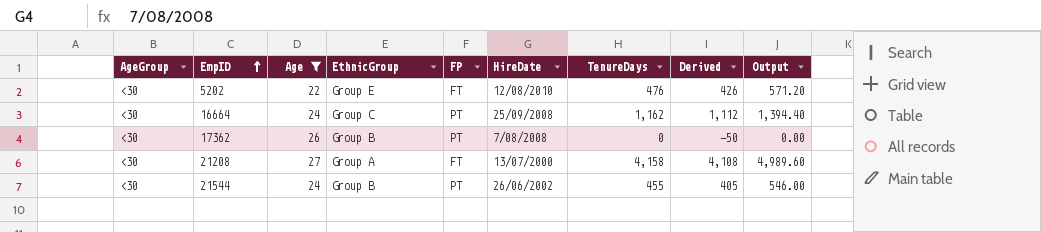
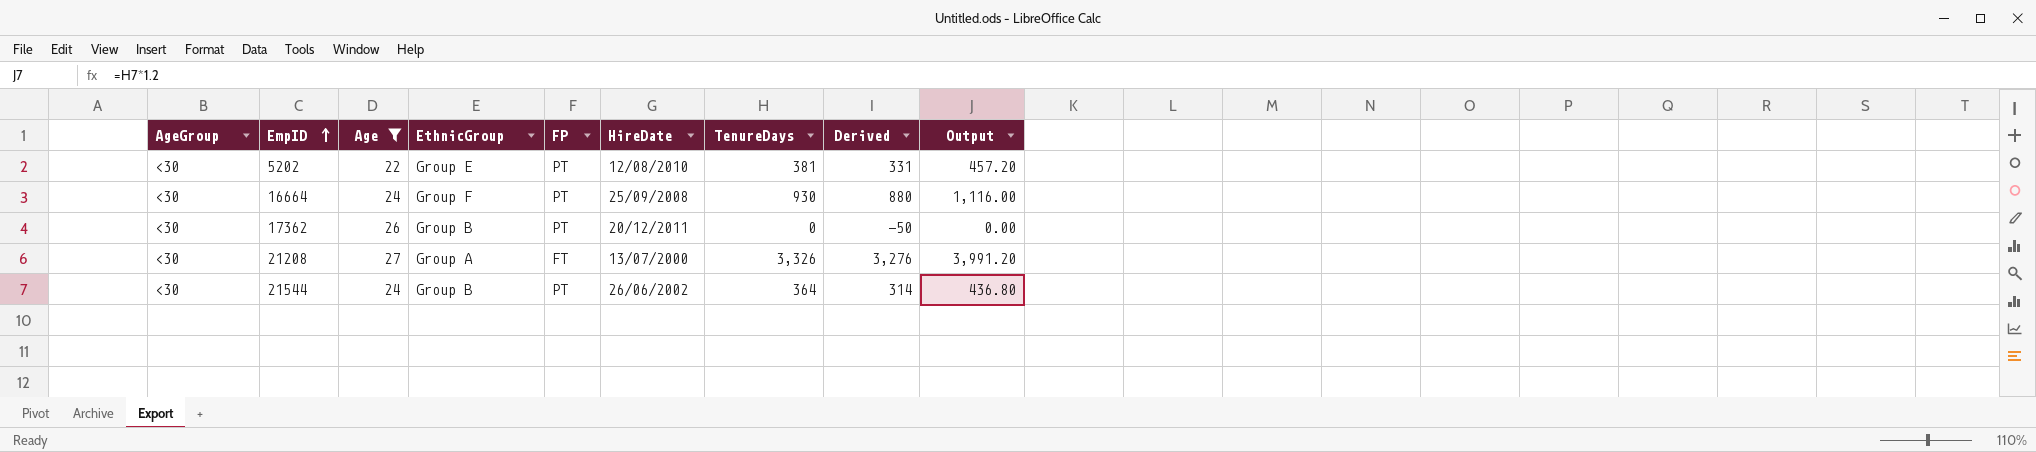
5202 | FP: FT -> PT
5202 | TenureDays: 476 -> 381
5202 | Derived: 426 -> 331
5202 | Output: 571.20 -> 457.20
16664 | EthnicGroup: Group C -> Group F
16664 | TenureDays: 1,162 -> 930
16664 | Derived: 1,112 -> 880
16664 | Output: 1,394.40 -> 1,116.00
17362 | HireDate: 7/08/2008 -> 20/12/2011
21208 | TenureDays: 4,158 -> 3,326
21208 | Derived: 4,108 -> 3,276
21208 | Output: 4,989.60 -> 3,991.20
21544 | TenureDays: 455 -> 364
21544 | Derived: 405 -> 314
21544 | Output: 546.00 -> 436.80

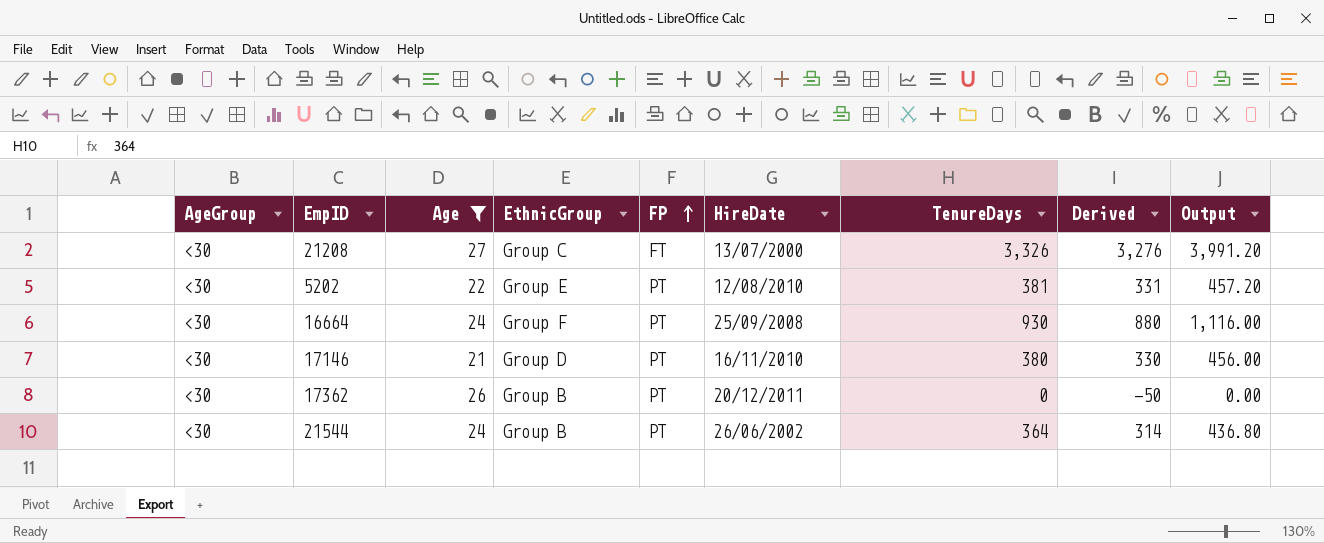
row order: EmpID ascending -> FP ascending
21208 | EthnicGroup: Group A -> Group C
row 17146: none -> <30 | 21 | Group D | PT | 16/11/2010 | 380 | 330 | 456.00

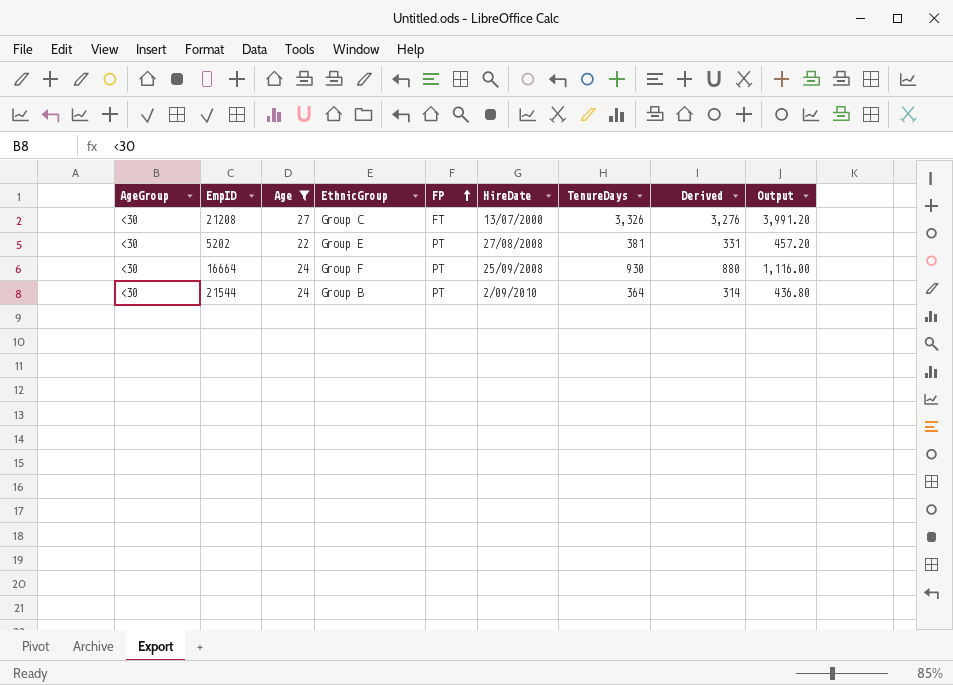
row 17146: <30 | 21 | Group D | PT | 16/11/2010 | 380 | 330 | 456.00 -> none
row 17362: <30 | 26 | Group B | PT | 20/12/2011 | 0 | -50 | 0.00 -> none
5202 | HireDate: 12/08/2010 -> 27/08/2008
21544 | HireDate: 26/06/2002 -> 2/09/2010

